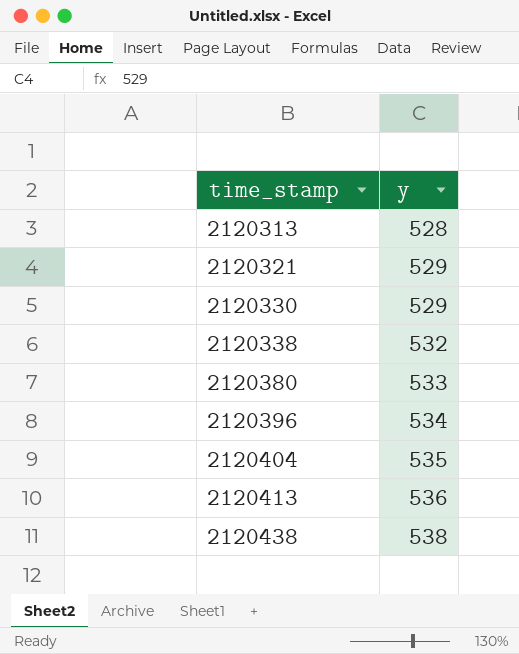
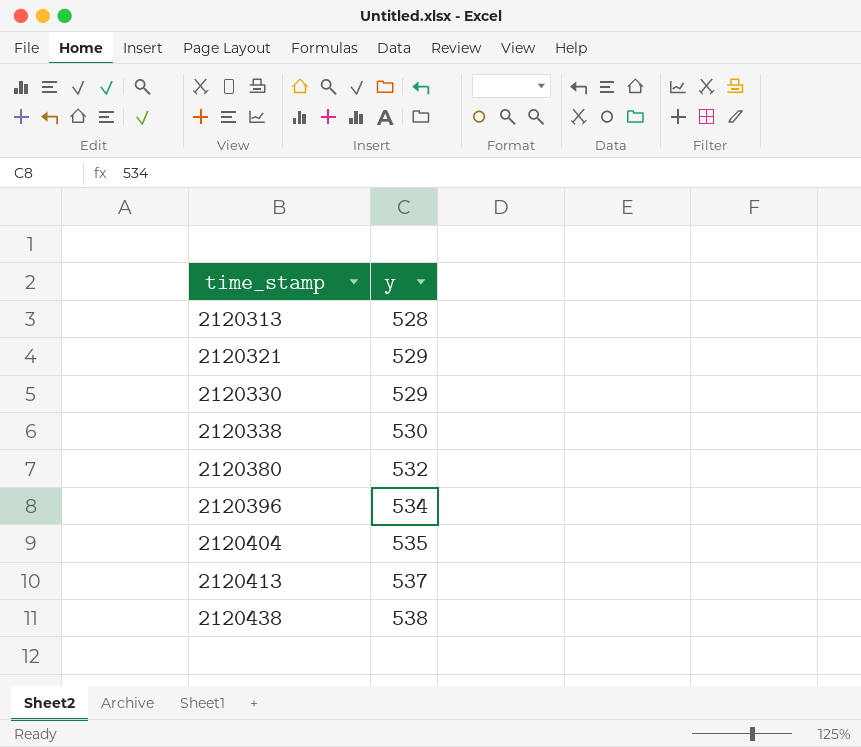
2120338 | y: 532 -> 530
2120380 | y: 533 -> 532
2120413 | y: 536 -> 537

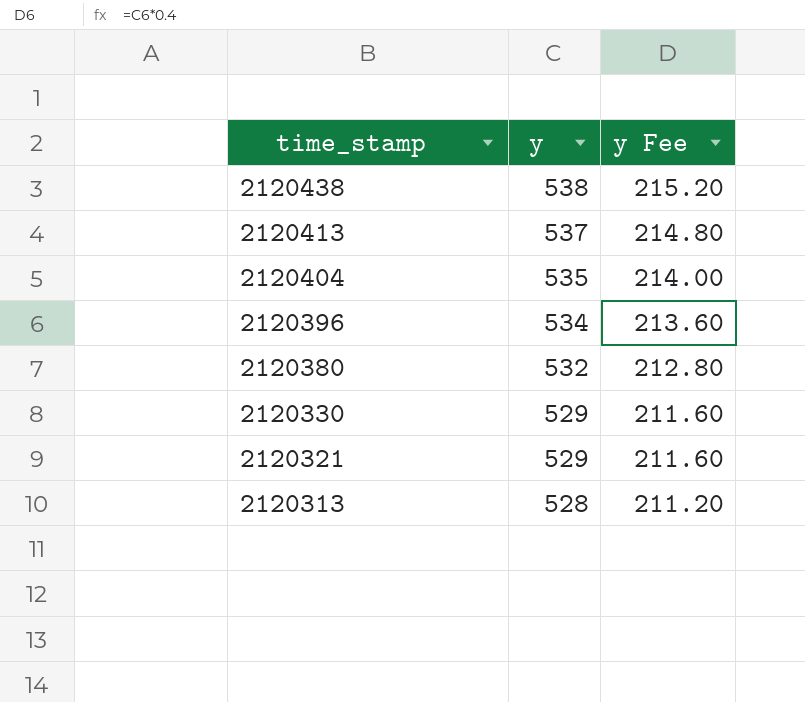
row order: time_stamp ascending -> time_stamp descending
column y Fee | formula: none -> [y] * 0.4
row 2120338: 530 -> none

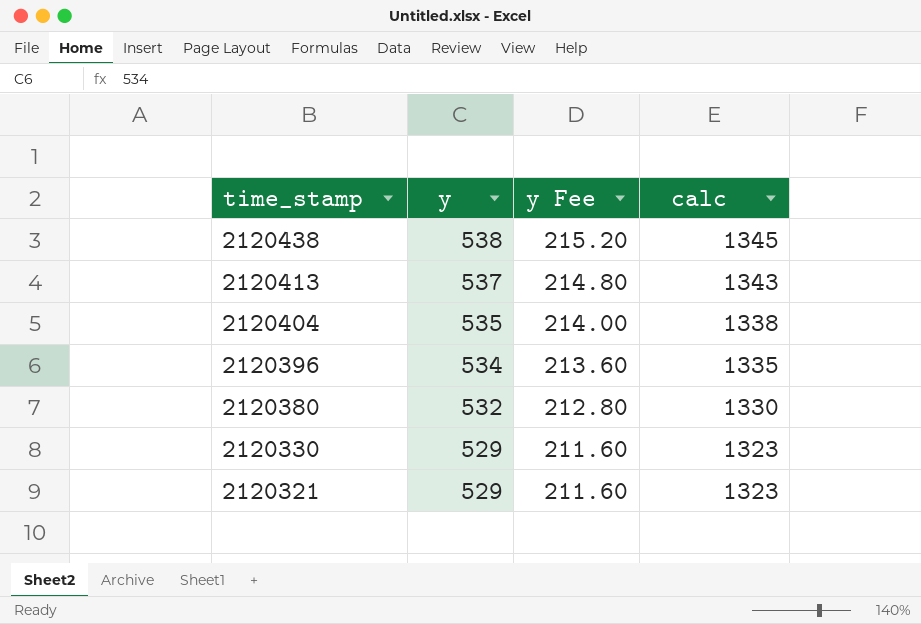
column calc | formula: none -> [y] * 2.5
row 2120313: 528 | 211.20 -> none

